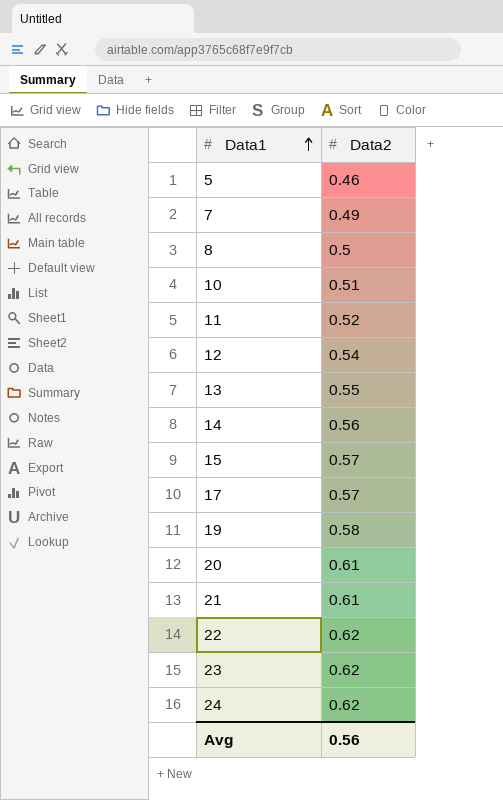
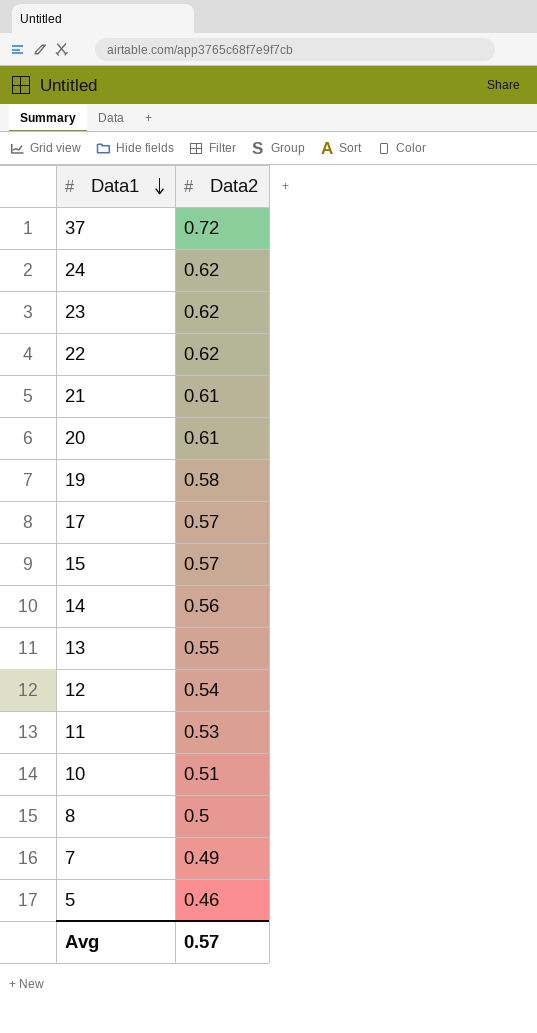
row order: Data1 ascending -> Data1 descending
row 37: none -> 0.72
11 | Data2: 0.52 -> 0.53
Avg | Data2: 0.56 -> 0.57

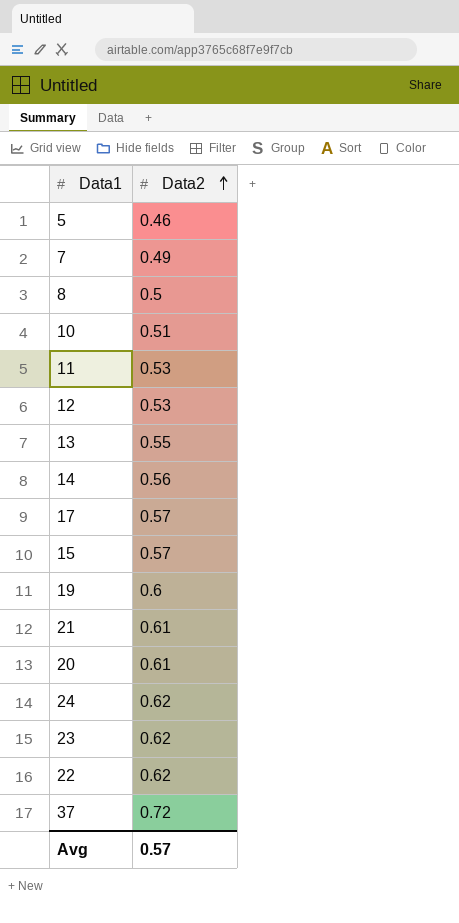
row order: Data1 descending -> Data2 ascending
12 | Data2: 0.54 -> 0.53
19 | Data2: 0.58 -> 0.6

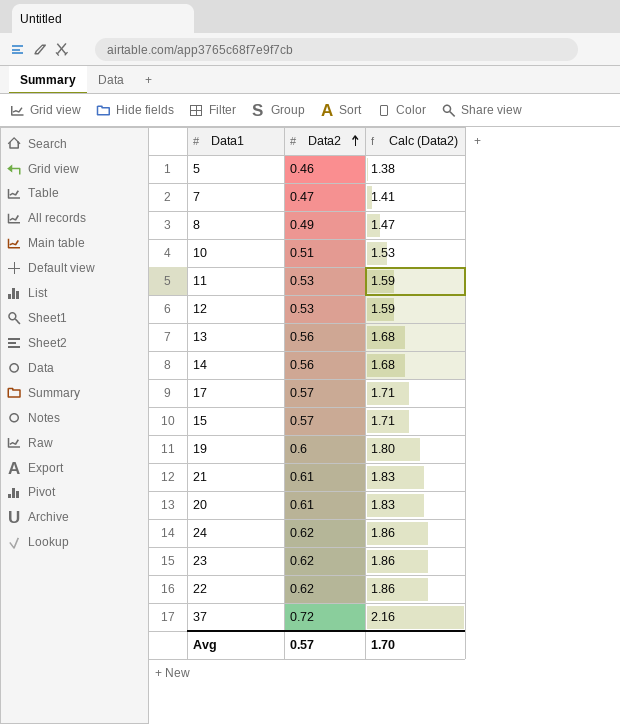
column Calc (Data2) | formula: none -> [Data2] * 3
7 | Data2: 0.49 -> 0.47
8 | Data2: 0.5 -> 0.49
13 | Data2: 0.55 -> 0.56

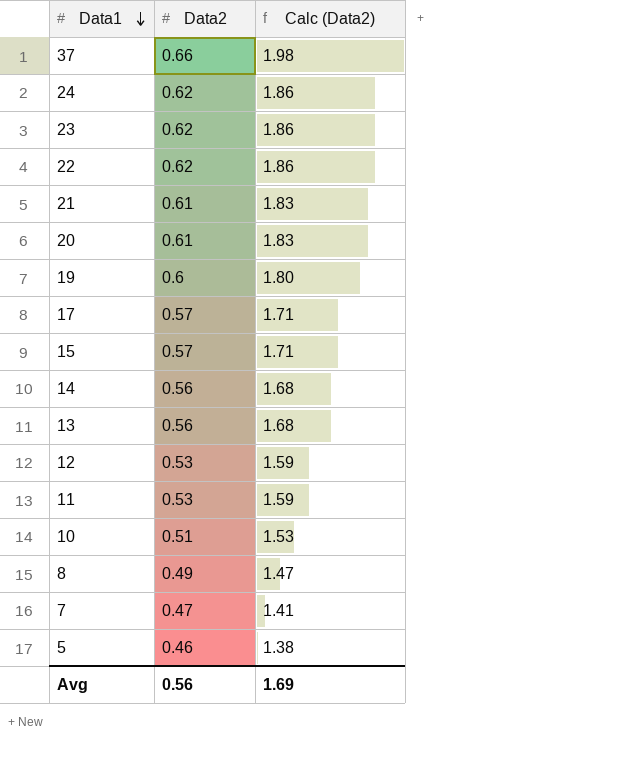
row order: Data2 ascending -> Data1 descending
37 | Data2: 0.72 -> 0.66
37 | Calc (Data2): 2.16 -> 1.98
Avg | Data2: 0.57 -> 0.56
Avg | Calc (Data2): 1.70 -> 1.69

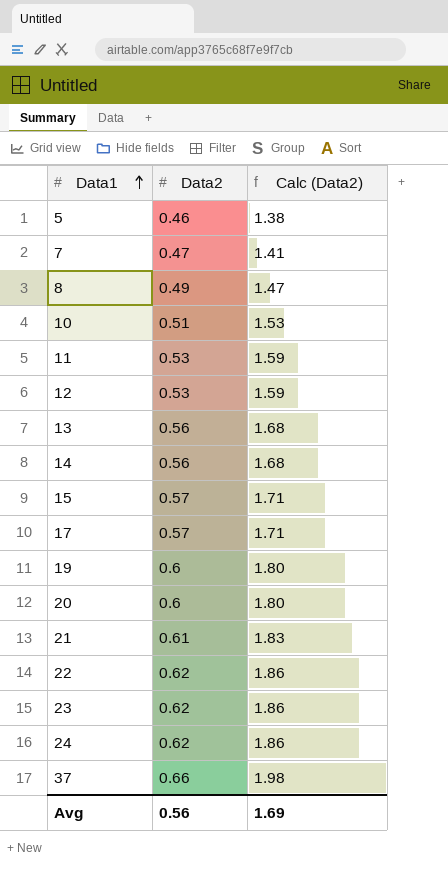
row order: Data1 descending -> Data1 ascending
20 | Data2: 0.61 -> 0.6
20 | Calc (Data2): 1.83 -> 1.80

